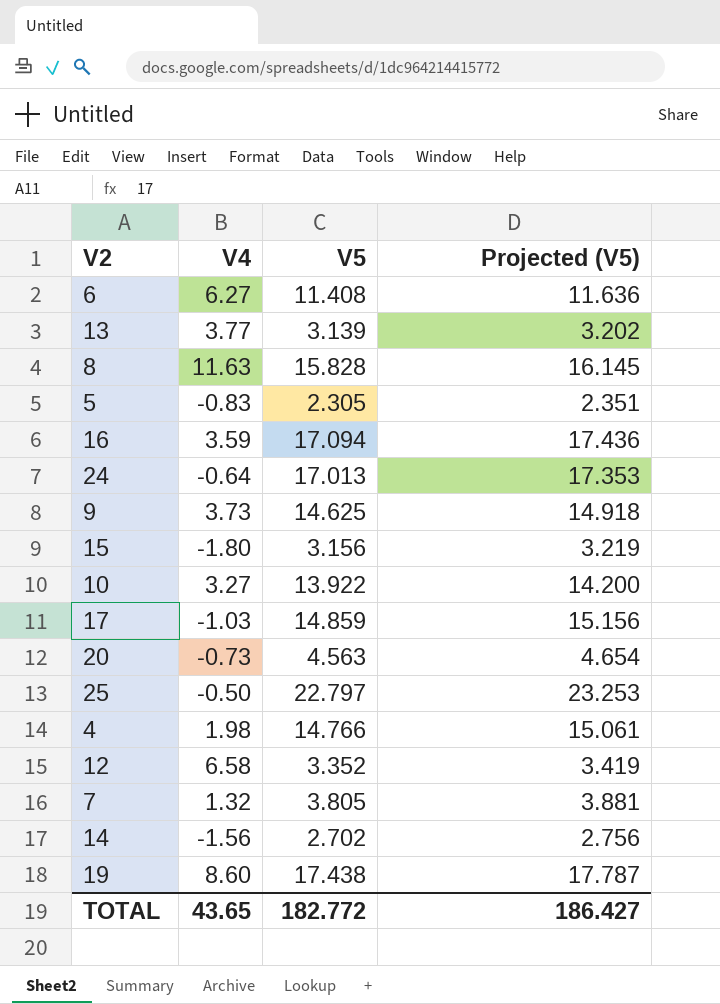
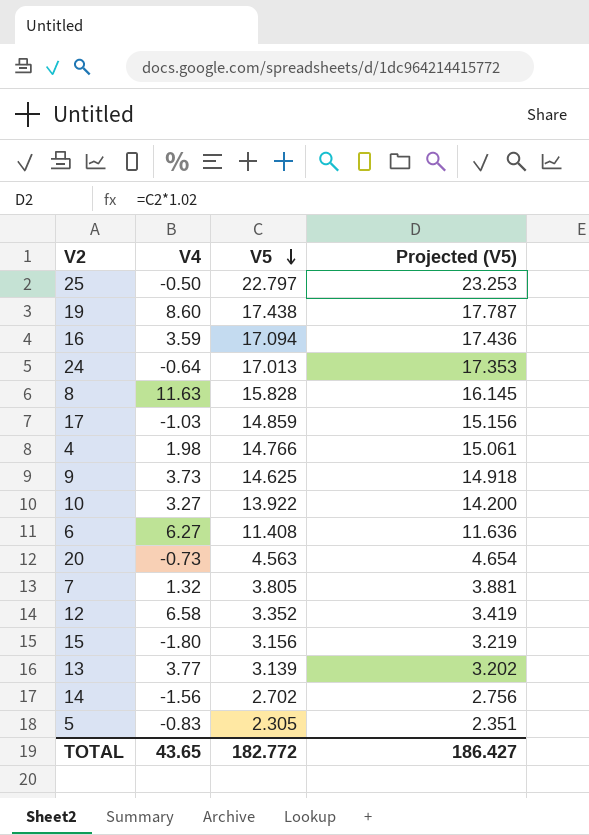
row order: none -> V5 descending

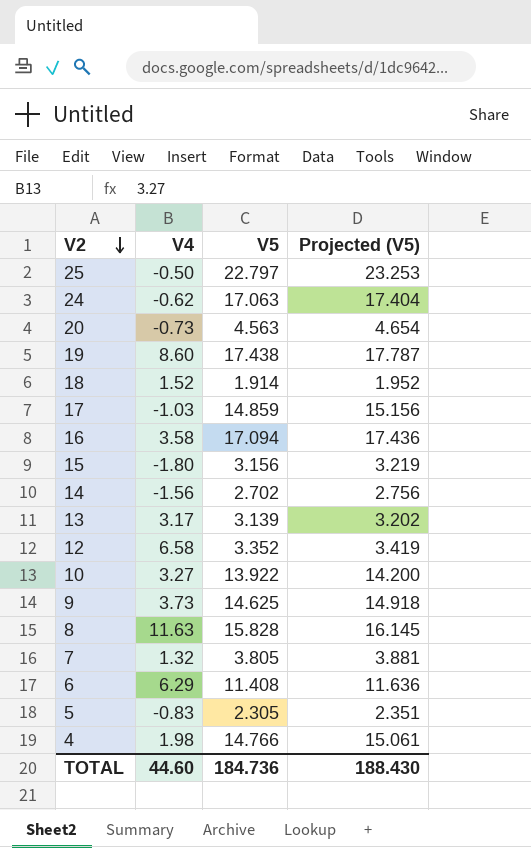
row order: V5 descending -> V2 descending
24 | V4: -0.64 -> -0.62
24 | V5: 17.013 -> 17.063
24 | Projected (V5): 17.353 -> 17.404
row 18: none -> 1.52 | 1.914 | 1.952
16 | V4: 3.59 -> 3.58
13 | V4: 3.77 -> 3.17
6 | V4: 6.27 -> 6.29
TOTAL | V4: 43.65 -> 44.60
TOTAL | V5: 182.772 -> 184.736
TOTAL | Projected (V5): 186.427 -> 188.430

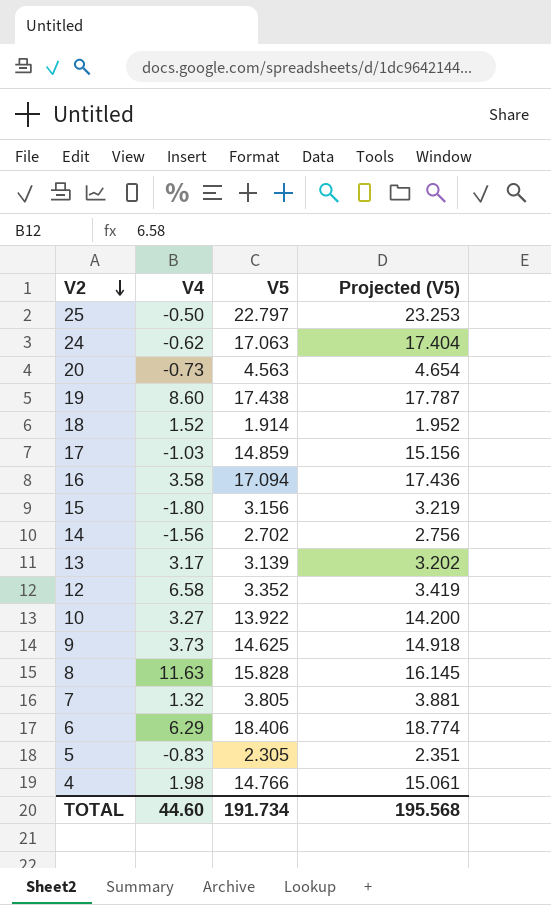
6 | V5: 11.408 -> 18.406
6 | Projected (V5): 11.636 -> 18.774
TOTAL | V5: 184.736 -> 191.734
TOTAL | Projected (V5): 188.430 -> 195.568

